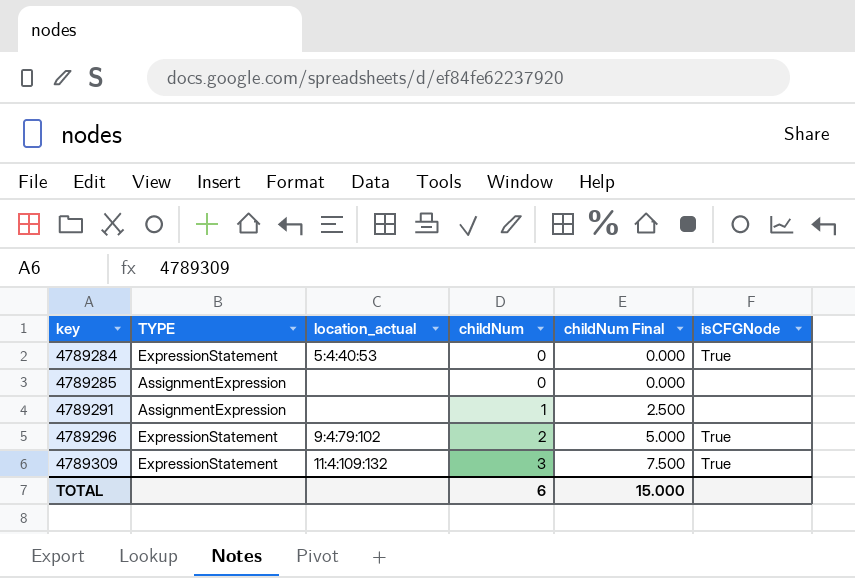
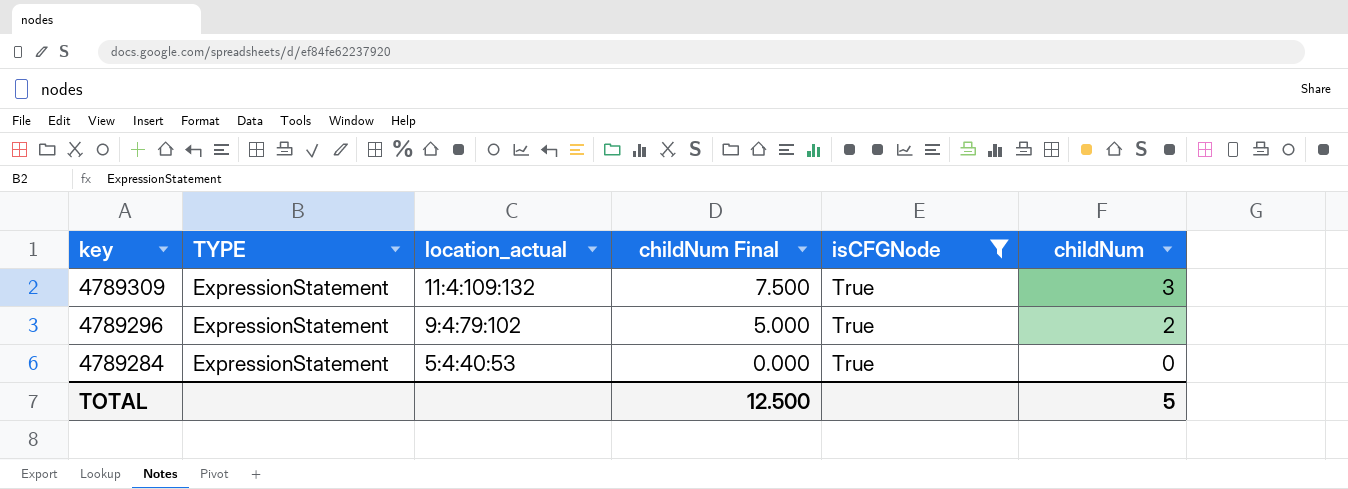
filter: none -> isCFGNode = True
row order: key ascending -> key descending
column childNum | position: 4 -> 6
TOTAL | childNum Final: 15.000 -> 12.500
TOTAL | childNum: 6 -> 5

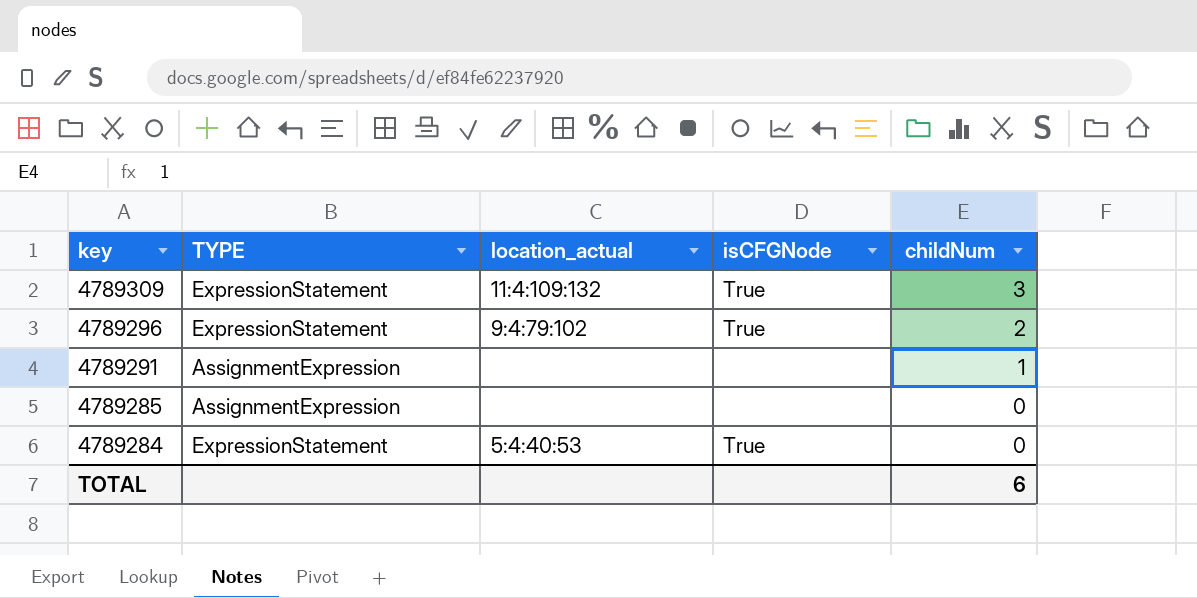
filter: isCFGNode = True -> none
column childNum Final | formula: [childNum] * 2.5 -> none
TOTAL | childNum: 5 -> 6

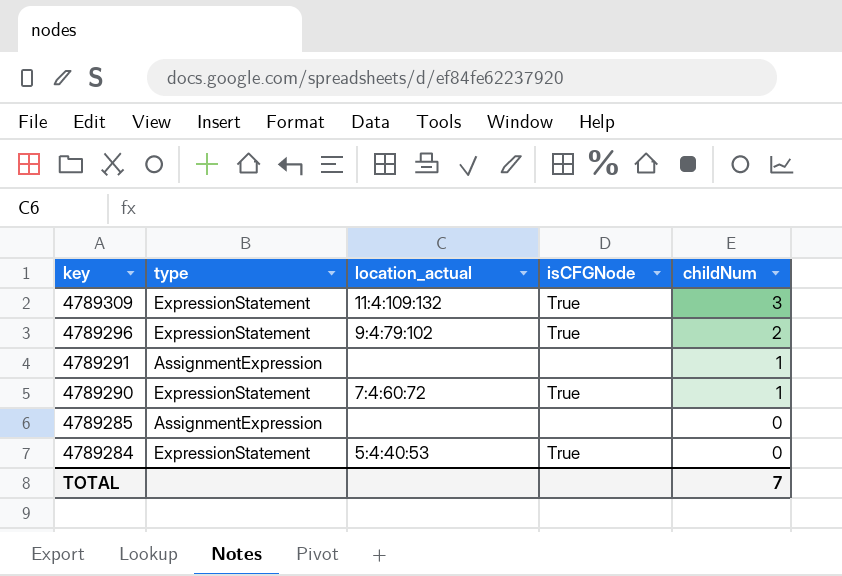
column name: TYPE -> type
row 4789290: none -> ExpressionStatement | 7:4:60:72 | True | 1
TOTAL | childNum: 6 -> 7

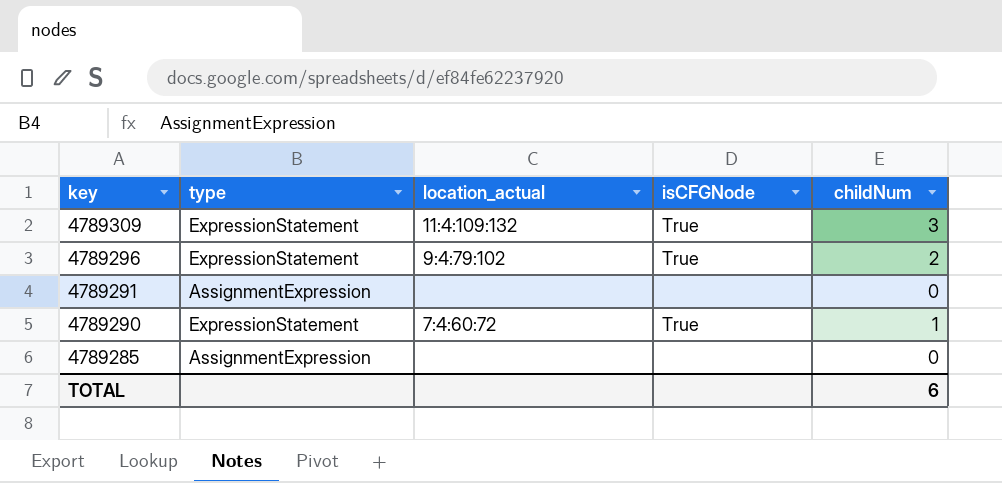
row 4789284: ExpressionStatement | 5:4:40:53 | True | 0 -> none
4789291 | childNum: 1 -> 0
TOTAL | childNum: 7 -> 6

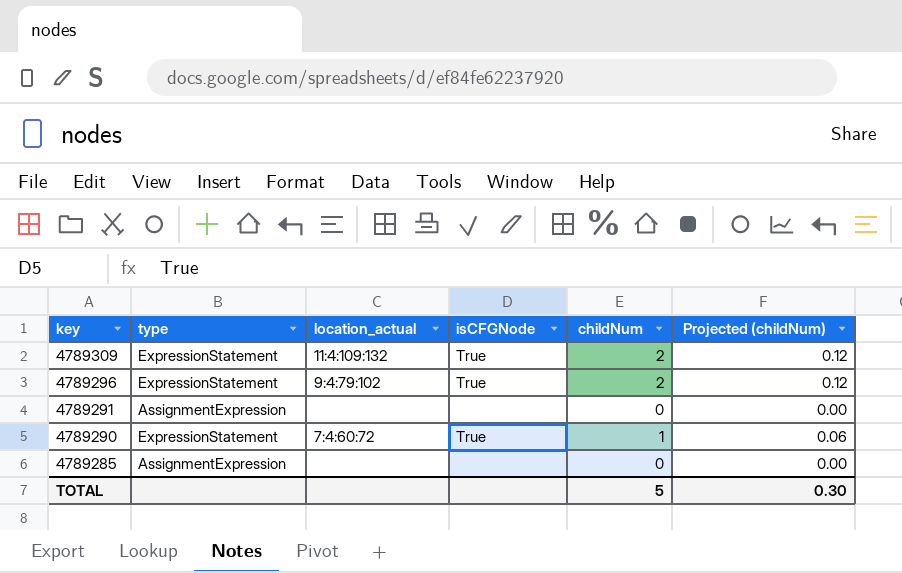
column Projected (childNum) | formula: none -> [childNum] * 0.06
4789309 | childNum: 3 -> 2
TOTAL | childNum: 6 -> 5

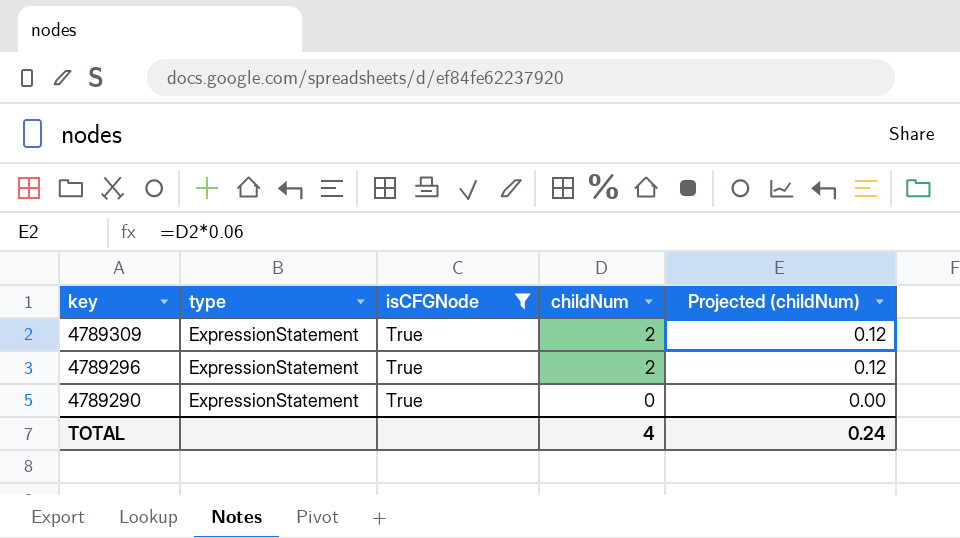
filter: none -> isCFGNode = True
column location_actual | position: 3 -> none
4789290 | childNum: 1 -> 0
4789290 | Projected (childNum): 0.06 -> 0.00
TOTAL | childNum: 5 -> 4
TOTAL | Projected (childNum): 0.30 -> 0.24

